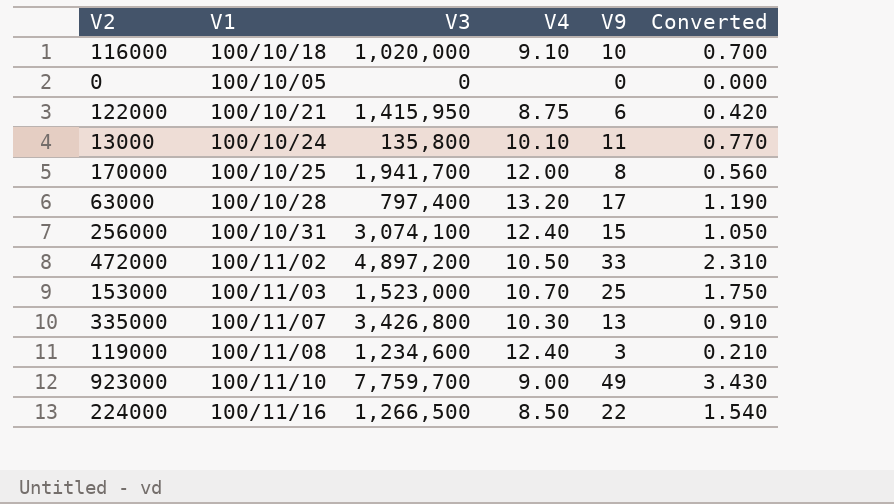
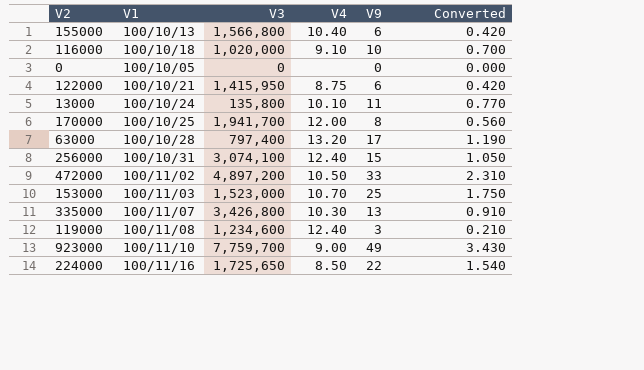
row 155000: none -> 100/10/13 | 1,566,800 | 10.40 | 6 | 0.420
224000 | V3: 1,266,500 -> 1,725,650

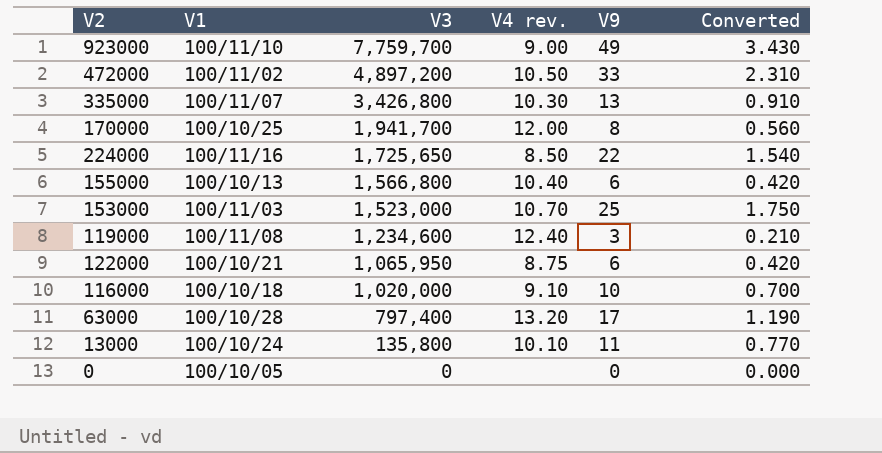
row order: none -> V3 descending
column name: V4 -> V4 rev.
row 256000: 100/10/31 | 3,074,100 | 12.40 | 15 | 1.050 -> none
122000 | V3: 1,415,950 -> 1,065,950

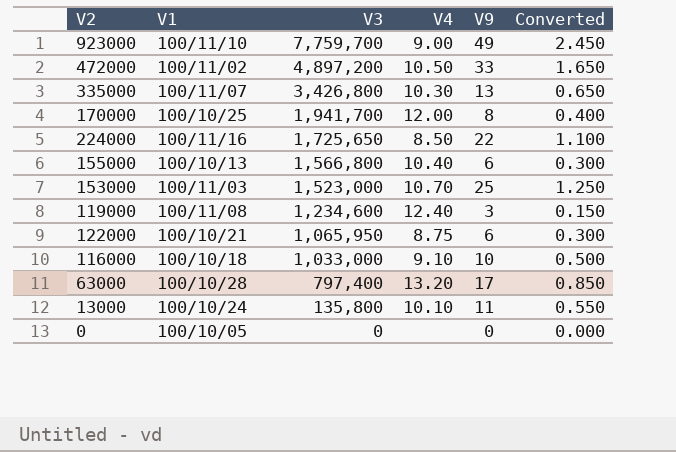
column name: V4 rev. -> V4
column Converted | formula: [V9] * 0.07 -> [V9] * 0.05
116000 | V3: 1,020,000 -> 1,033,000

